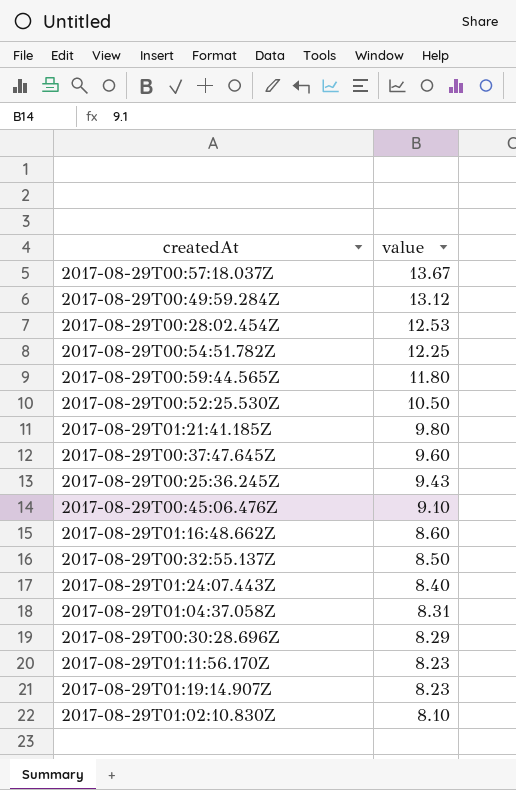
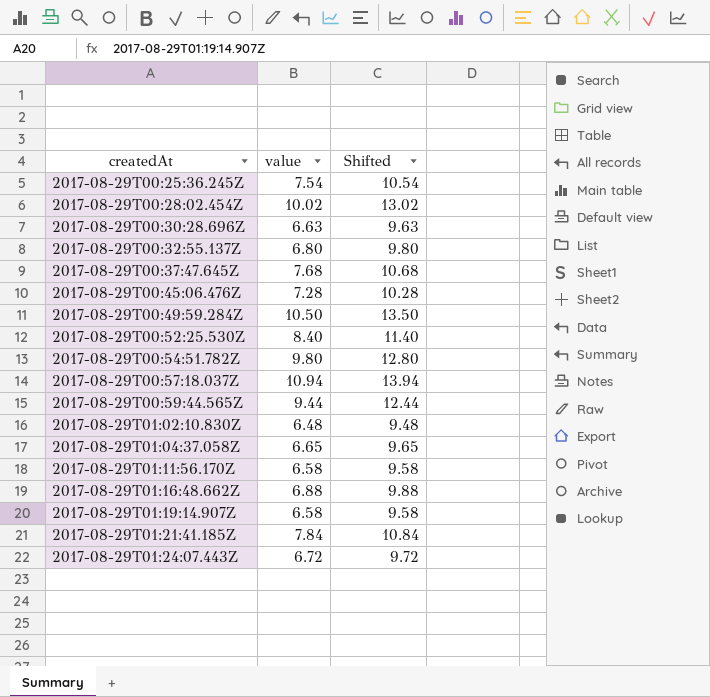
row order: value descending -> createdAt ascending
column Shifted | formula: none -> [value] + 3
2017-08-29T00:25:36.245Z | value: 9.43 -> 7.54
2017-08-29T00:28:02.454Z | value: 12.53 -> 10.02
2017-08-29T00:30:28.696Z | value: 8.29 -> 6.63
2017-08-29T00:32:55.137Z | value: 8.50 -> 6.80
2017-08-29T00:37:47.645Z | value: 9.60 -> 7.68
2017-08-29T00:45:06.476Z | value: 9.10 -> 7.28
2017-08-29T00:49:59.284Z | value: 13.12 -> 10.50
2017-08-29T00:52:25.530Z | value: 10.50 -> 8.40
2017-08-29T00:54:51.782Z | value: 12.25 -> 9.80
2017-08-29T00:57:18.037Z | value: 13.67 -> 10.94
2017-08-29T00:59:44.565Z | value: 11.80 -> 9.44
2017-08-29T01:02:10.830Z | value: 8.10 -> 6.48
2017-08-29T01:04:37.058Z | value: 8.31 -> 6.65
2017-08-29T01:11:56.170Z | value: 8.23 -> 6.58
2017-08-29T01:16:48.662Z | value: 8.60 -> 6.88
2017-08-29T01:19:14.907Z | value: 8.23 -> 6.58
2017-08-29T01:21:41.185Z | value: 9.80 -> 7.84
2017-08-29T01:24:07.443Z | value: 8.40 -> 6.72

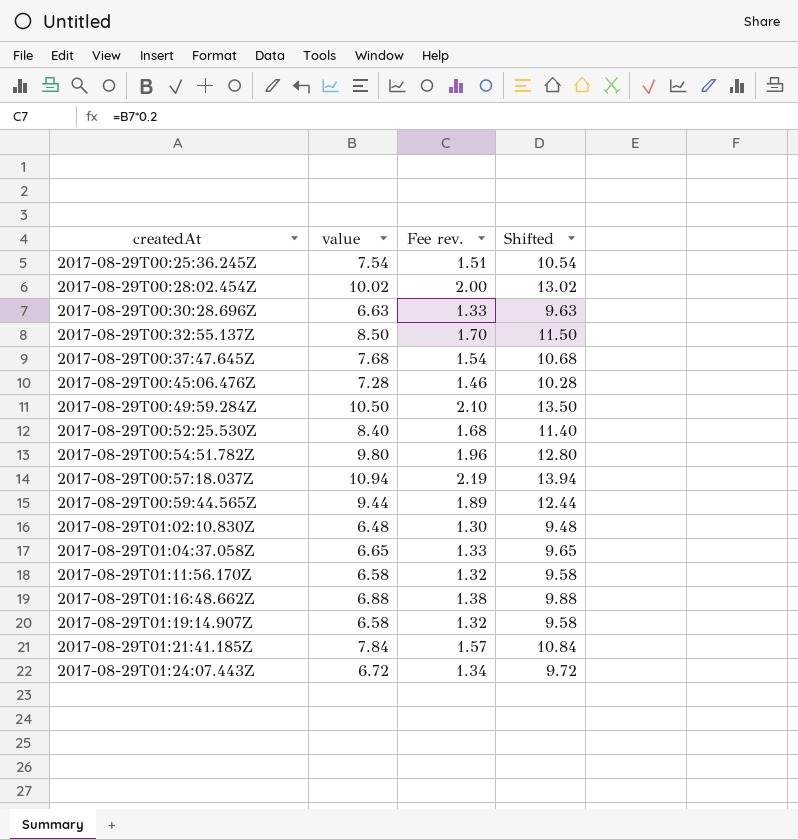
column Fee rev. | formula: none -> [value] * 0.2
2017-08-29T00:32:55.137Z | value: 6.80 -> 8.50
2017-08-29T00:32:55.137Z | Shifted: 9.80 -> 11.50

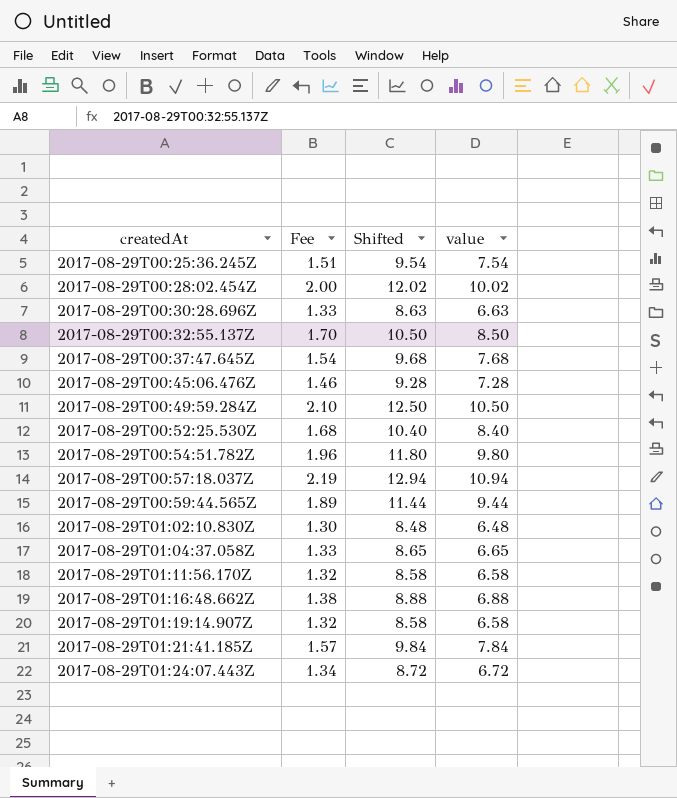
column name: Fee rev. -> Fee
column Shifted | formula: [value] + 3 -> [value] + 2
column value | position: 2 -> 4

